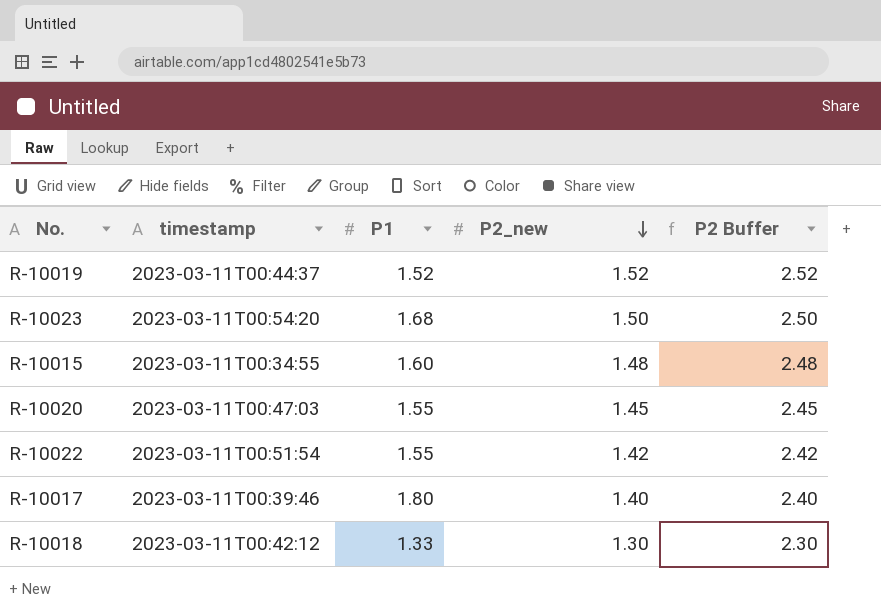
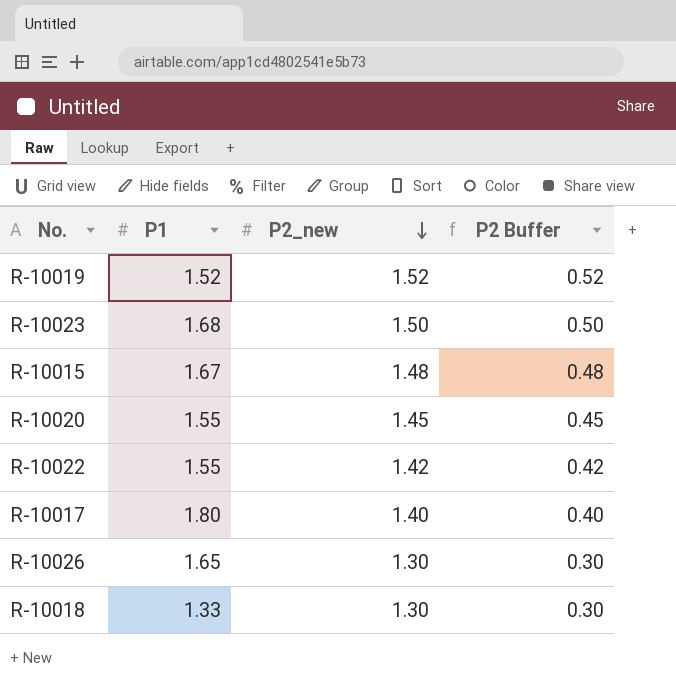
column timestamp | position: 2 -> none
column P2 Buffer | formula: [P2_new] + 1 -> [P2_new] - 1
R-10015 | P1: 1.60 -> 1.67
row R-10026: none -> 1.65 | 1.30 | 0.30

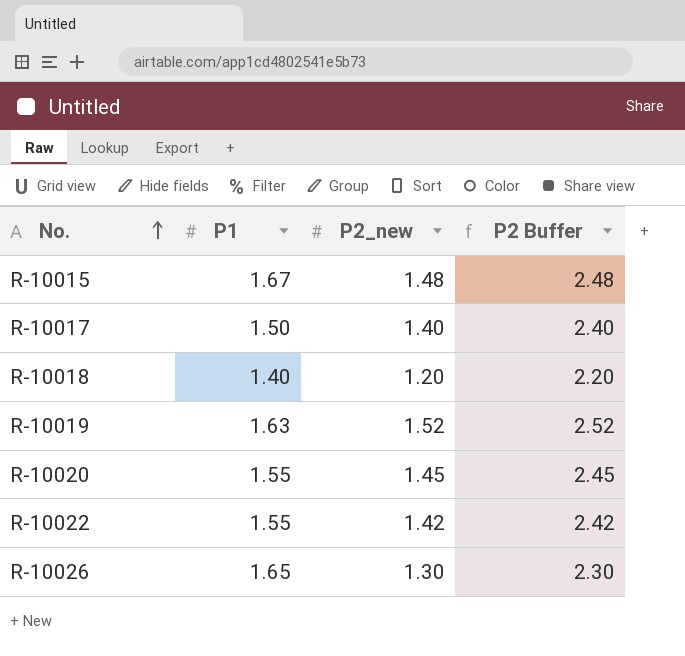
row order: P2_new descending -> No. ascending
column P2 Buffer | formula: [P2_new] - 1 -> [P2_new] + 1
row R-10023: 1.68 | 1.50 | 0.50 -> none
R-10017 | P1: 1.80 -> 1.50
R-10018 | P1: 1.33 -> 1.40
R-10018 | P2_new: 1.30 -> 1.20
R-10019 | P1: 1.52 -> 1.63

